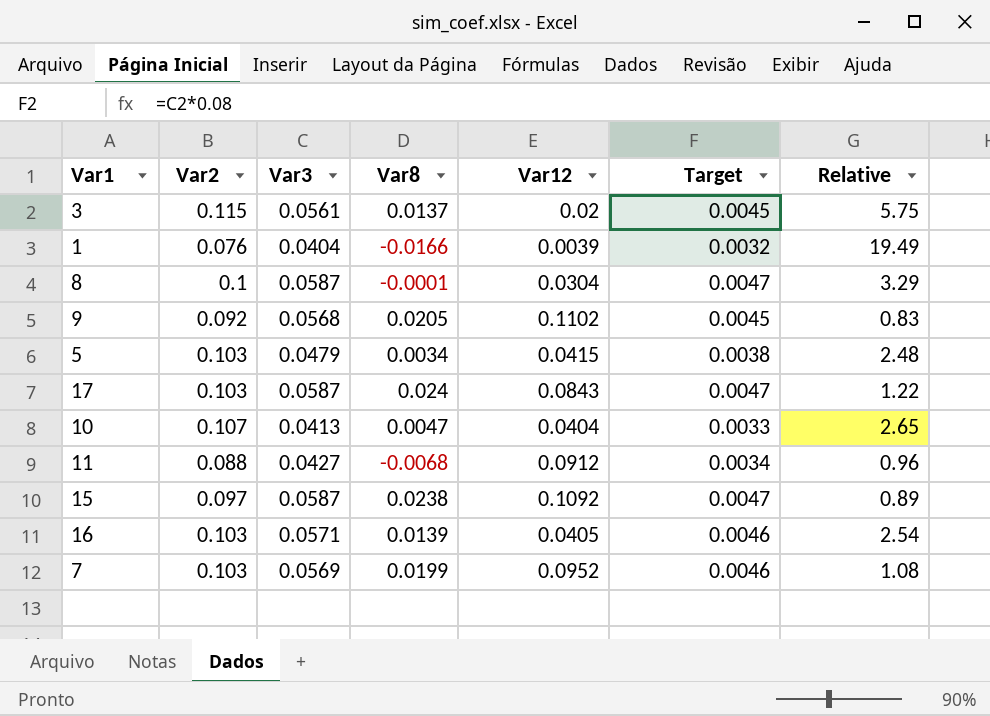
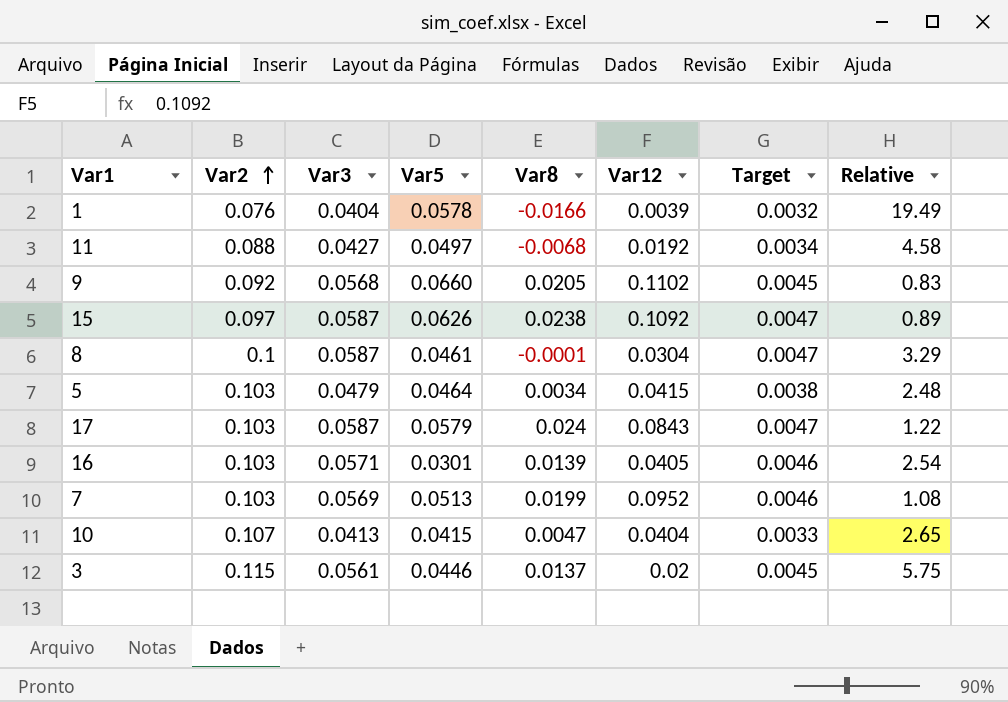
row order: none -> Var2 ascending
column Var5 | position: none -> 4
11 | Var12: 0.0912 -> 0.0192
11 | Relative: 0.96 -> 4.58

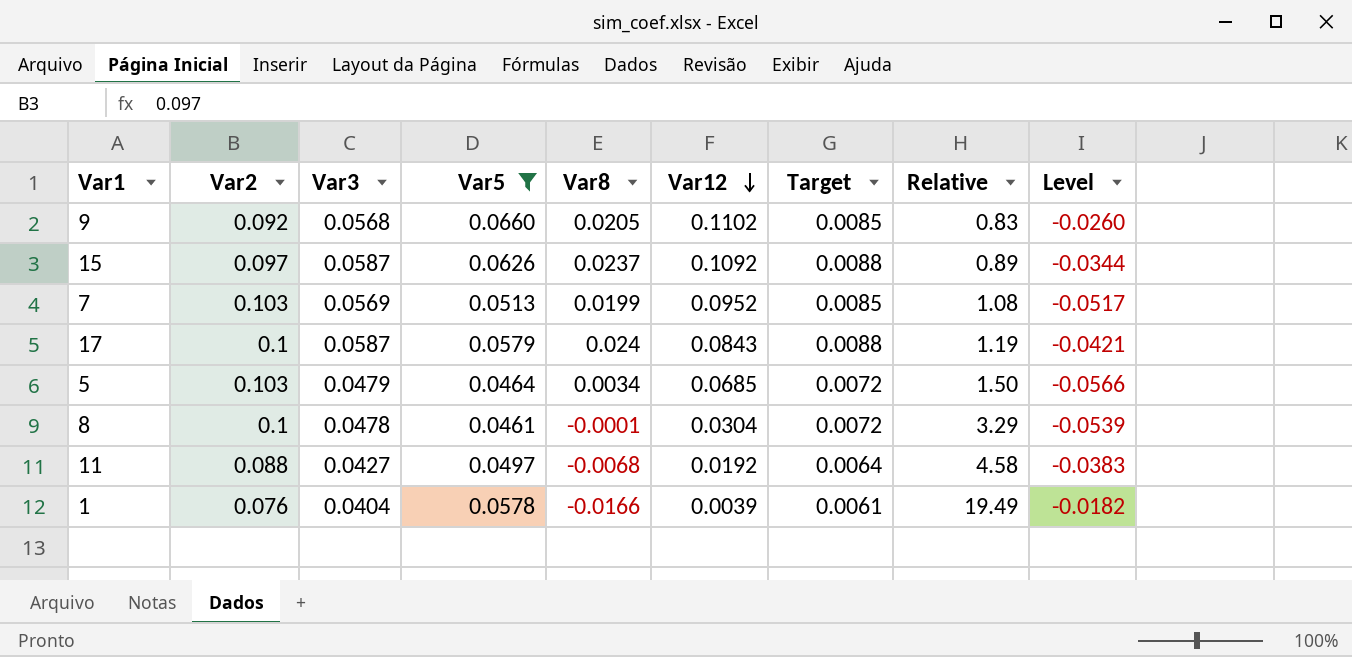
filter: none -> Var5 >= 0.0461
row order: Var2 ascending -> Var12 descending
column Target | formula: [Var3] * 0.08 -> [Var3] * 0.15
column Level | formula: none -> [Var5] - [Var2]
15 | Var8: 0.0238 -> 0.0237
17 | Var2: 0.103 -> 0.1
17 | Relative: 1.22 -> 1.19
5 | Var12: 0.0415 -> 0.0685
5 | Relative: 2.48 -> 1.50
8 | Var3: 0.0587 -> 0.0478

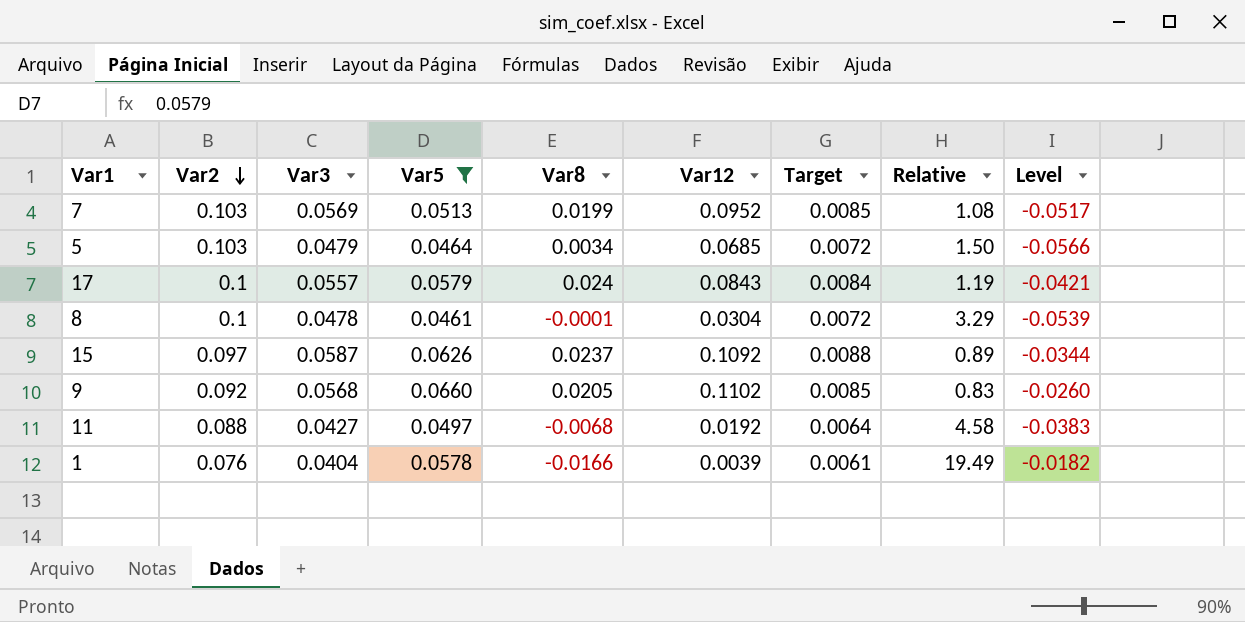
row order: Var12 descending -> Var2 descending
17 | Var3: 0.0587 -> 0.0557
17 | Target: 0.0088 -> 0.0084

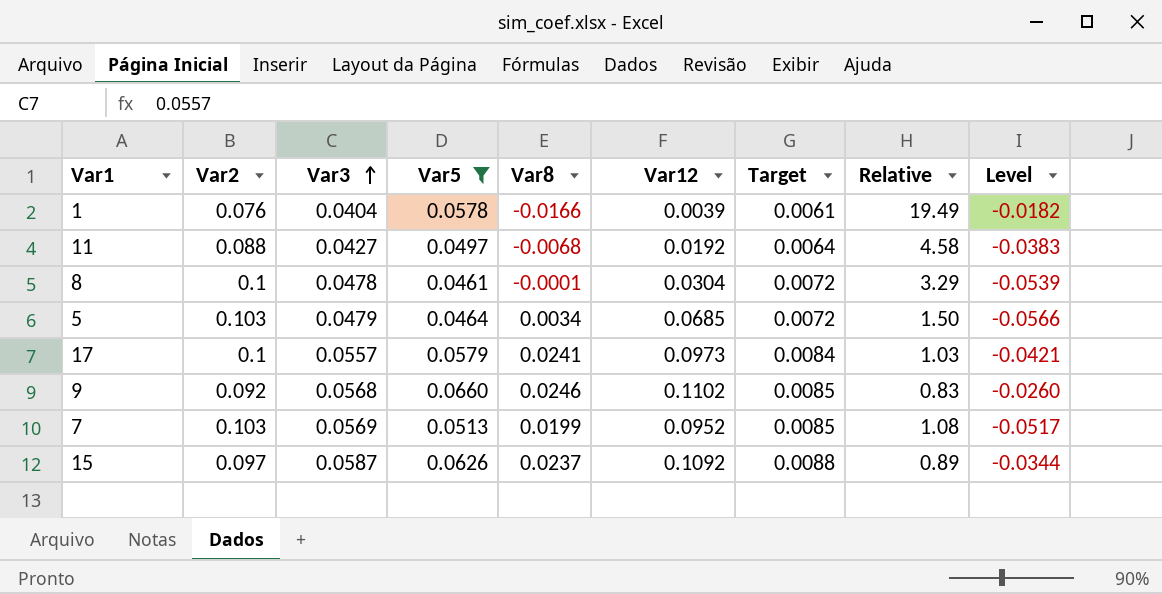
row order: Var2 descending -> Var3 ascending
17 | Var8: 0.024 -> 0.0241
17 | Var12: 0.0843 -> 0.0973
17 | Relative: 1.19 -> 1.03
9 | Var8: 0.0205 -> 0.0246

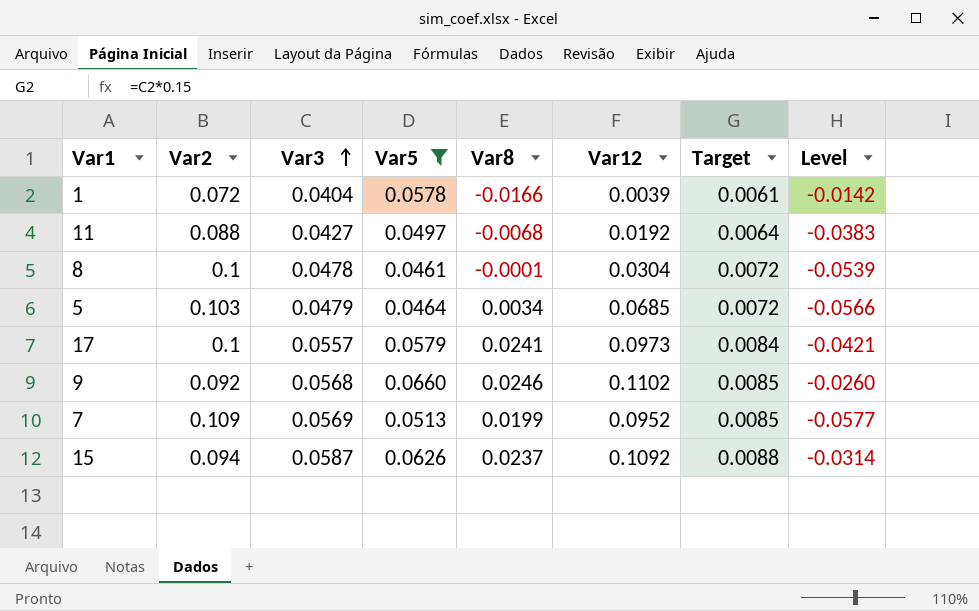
column Relative | formula: [Var2] / [Var12] -> none
1 | Var2: 0.076 -> 0.072
1 | Level: -0.0182 -> -0.0142
7 | Var2: 0.103 -> 0.109
7 | Level: -0.0517 -> -0.0577
15 | Var2: 0.097 -> 0.094
15 | Level: -0.0344 -> -0.0314

